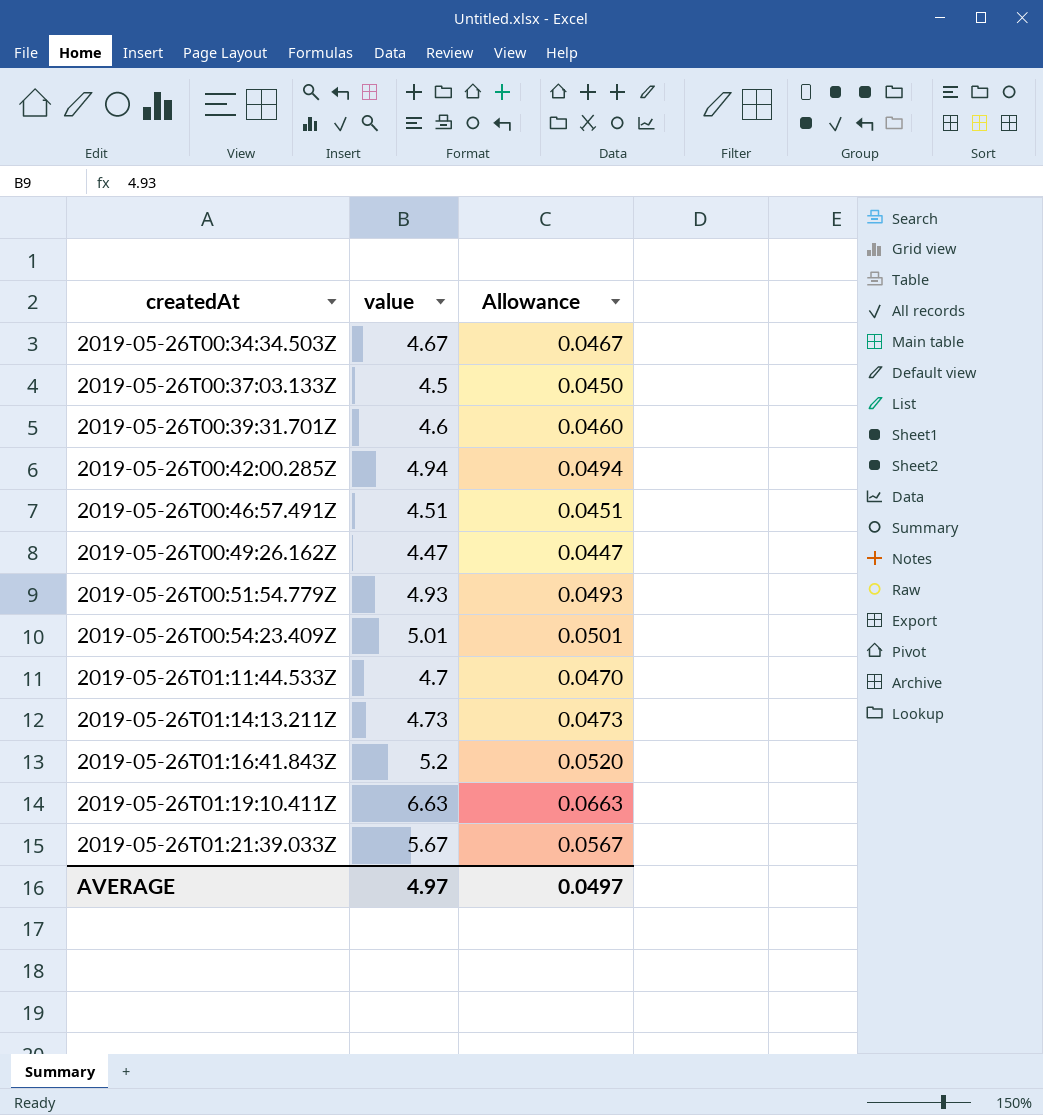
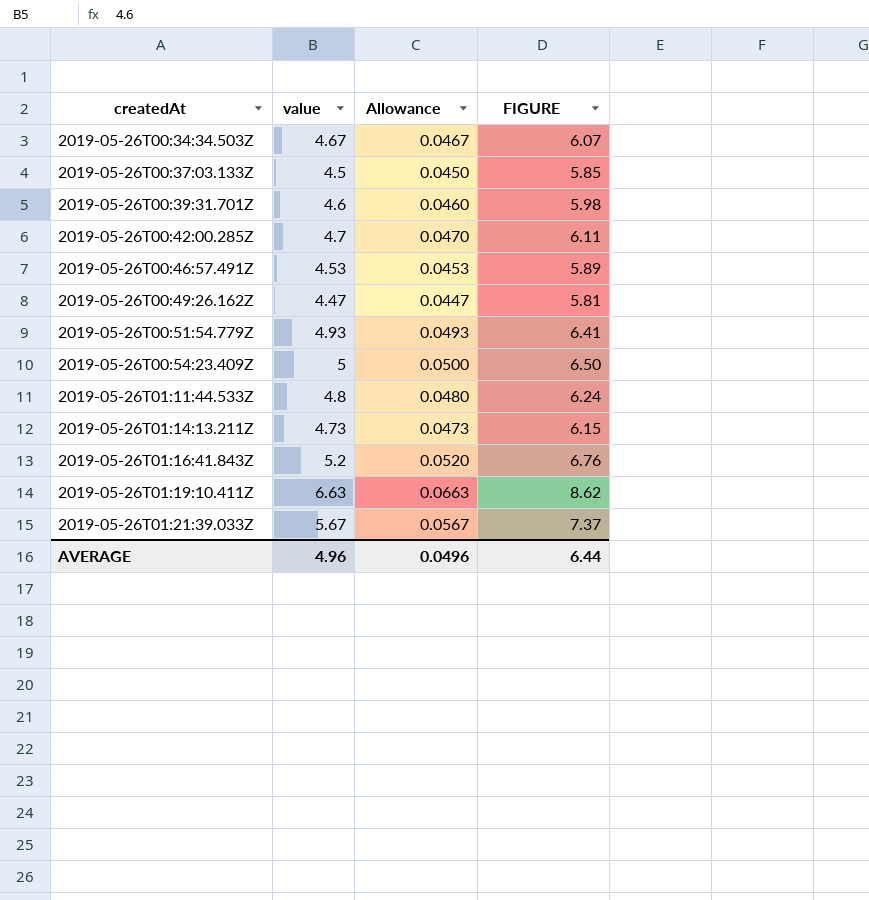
column FIGURE | formula: none -> [value] * 1.3
2019-05-26T00:42:00.285Z | value: 4.94 -> 4.7
2019-05-26T00:42:00.285Z | Allowance: 0.0494 -> 0.0470
2019-05-26T00:46:57.491Z | value: 4.51 -> 4.53
2019-05-26T00:46:57.491Z | Allowance: 0.0451 -> 0.0453
2019-05-26T00:54:23.409Z | value: 5.01 -> 5
2019-05-26T00:54:23.409Z | Allowance: 0.0501 -> 0.0500
2019-05-26T01:11:44.533Z | value: 4.7 -> 4.8
2019-05-26T01:11:44.533Z | Allowance: 0.0470 -> 0.0480
AVERAGE | value: 4.97 -> 4.96
AVERAGE | Allowance: 0.0497 -> 0.0496

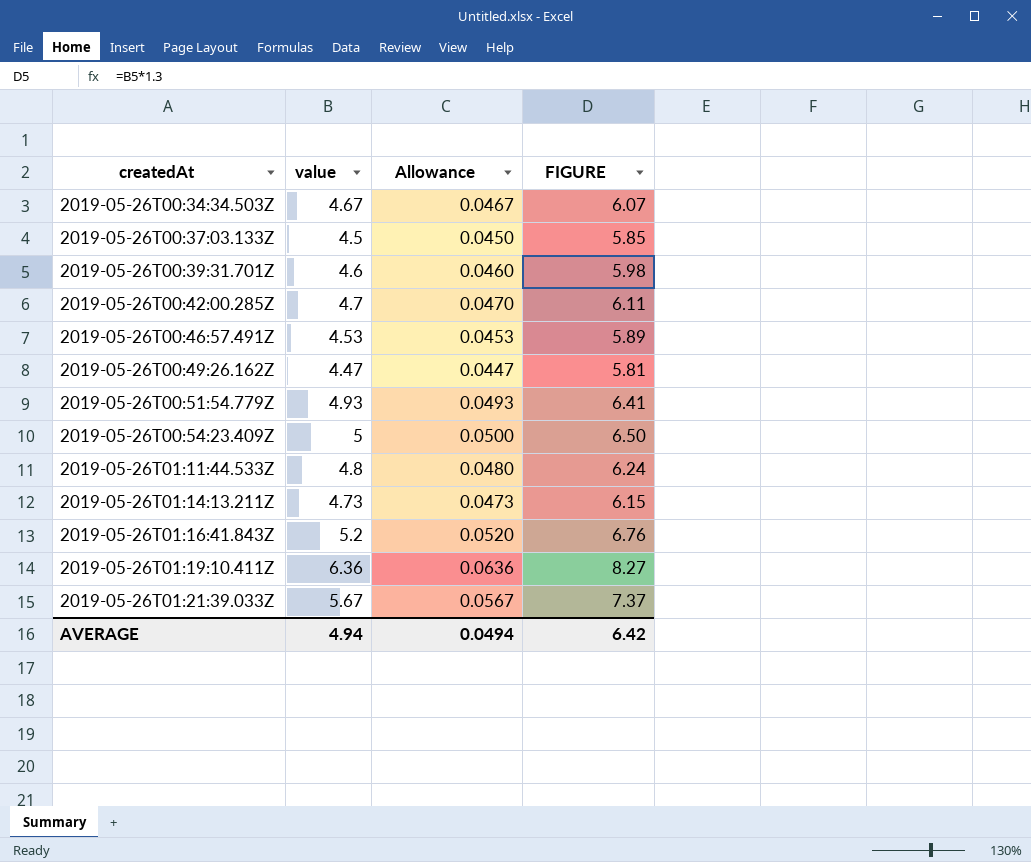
2019-05-26T01:19:10.411Z | value: 6.63 -> 6.36
2019-05-26T01:19:10.411Z | Allowance: 0.0663 -> 0.0636
2019-05-26T01:19:10.411Z | FIGURE: 8.62 -> 8.27
AVERAGE | value: 4.96 -> 4.94
AVERAGE | Allowance: 0.0496 -> 0.0494
AVERAGE | FIGURE: 6.44 -> 6.42

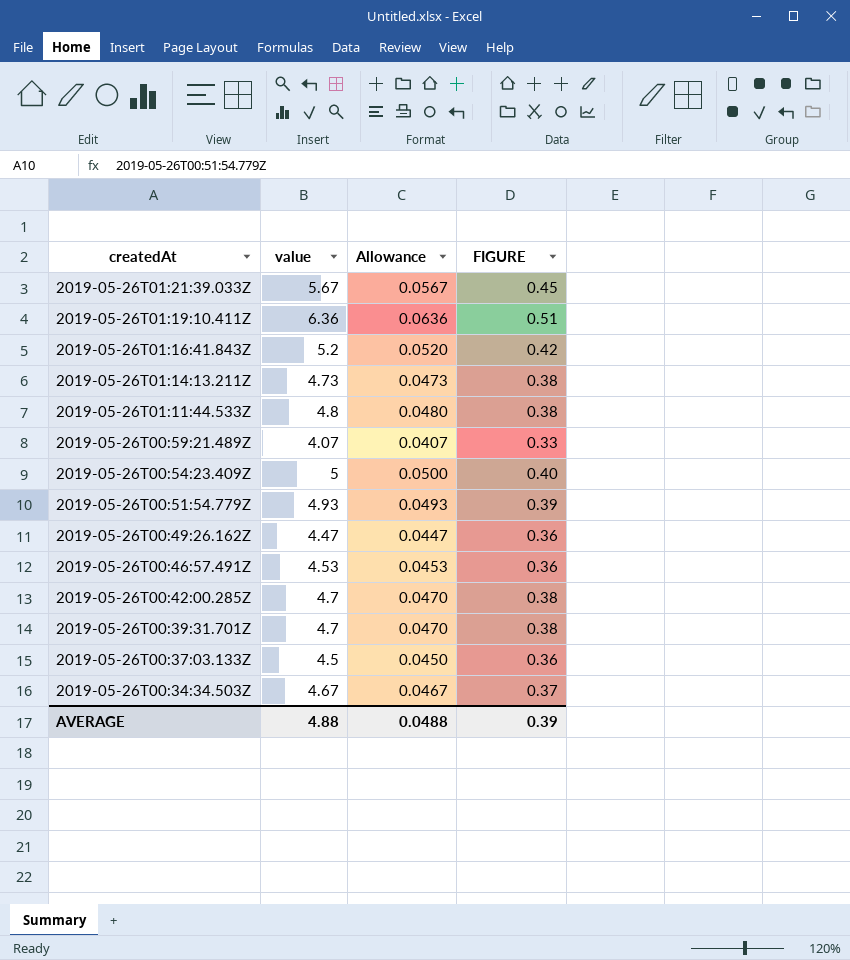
row order: createdAt ascending -> createdAt descending
column FIGURE | formula: [value] * 1.3 -> [value] * 0.08
row 2019-05-26T00:59:21.489Z: none -> 4.07 | 0.0407 | 0.33
2019-05-26T00:39:31.701Z | value: 4.6 -> 4.7
2019-05-26T00:39:31.701Z | Allowance: 0.0460 -> 0.0470
AVERAGE | value: 4.94 -> 4.88
AVERAGE | Allowance: 0.0494 -> 0.0488
AVERAGE | FIGURE: 6.42 -> 0.39

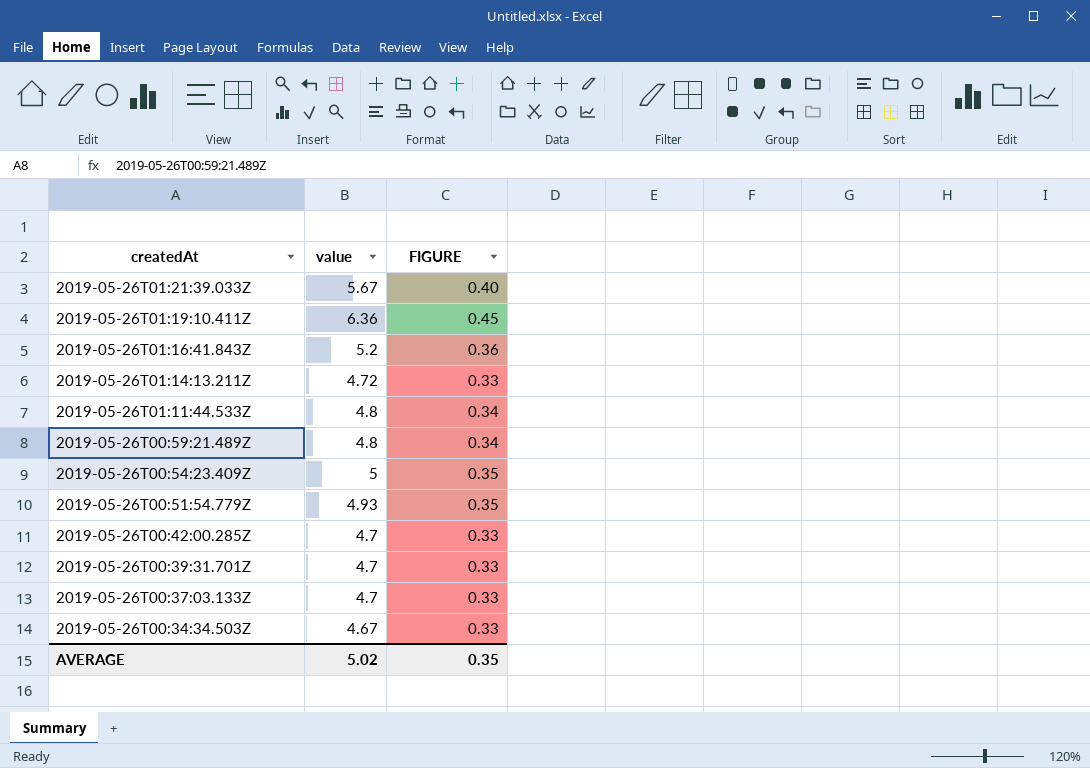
column Allowance | formula: [value] * 0.01 -> none
column FIGURE | formula: [value] * 0.08 -> [value] * 0.07
row 2019-05-26T00:49:26.162Z: 4.47 | 0.0447 | 0.36 -> none
row 2019-05-26T00:46:57.491Z: 4.53 | 0.0453 | 0.36 -> none
2019-05-26T01:14:13.211Z | value: 4.73 -> 4.72
2019-05-26T00:59:21.489Z | value: 4.07 -> 4.8
2019-05-26T00:37:03.133Z | value: 4.5 -> 4.7
AVERAGE | value: 4.88 -> 5.02
AVERAGE | FIGURE: 0.39 -> 0.35

